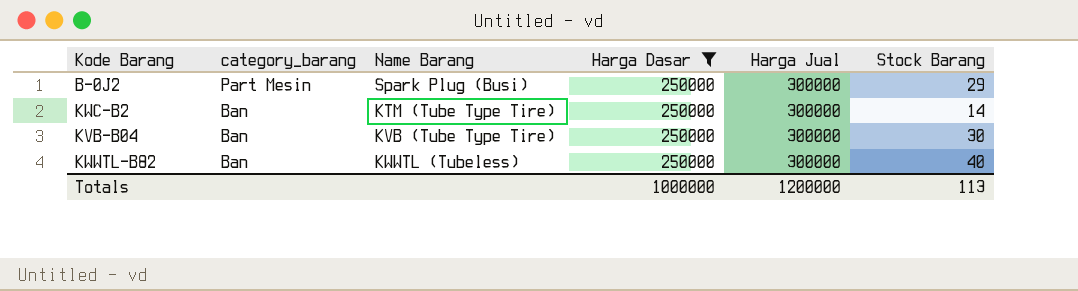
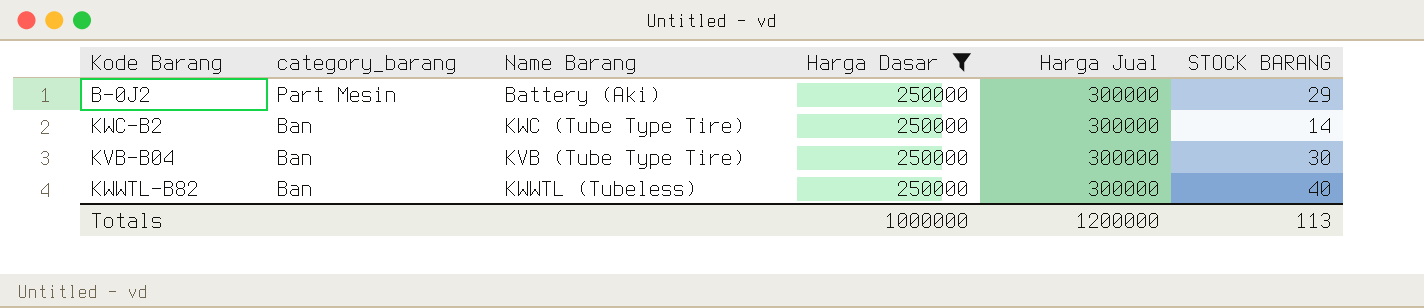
column name: Stock Barang -> STOCK BARANG
B-0J2 | Name Barang: Spark Plug (Busi) -> Battery (Aki)
KWC-B2 | Name Barang: KTM (Tube Type Tire) -> KWC (Tube Type Tire)

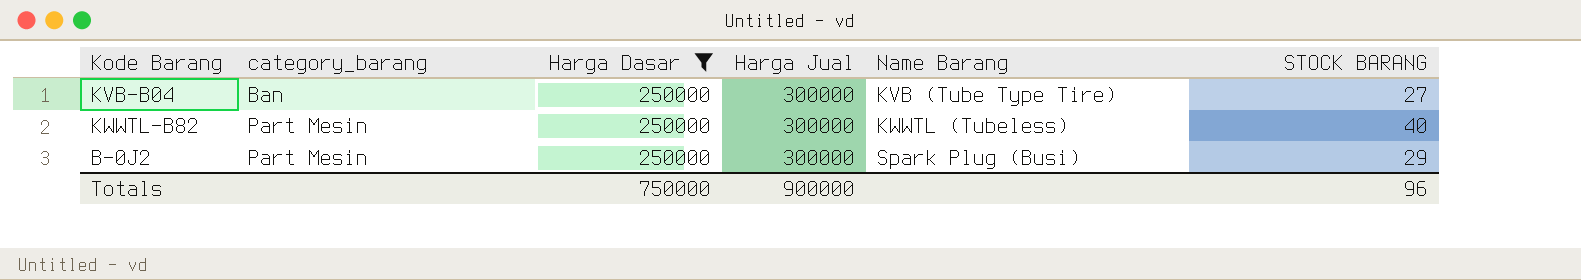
row order: category_barang descending -> category_barang ascending
column Name Barang | position: 3 -> 5
row KWC-B2: Ban | KWC (Tube Type Tire) | 250000 | 300000 | 14 -> none
KVB-B04 | STOCK BARANG: 30 -> 27
KWWTL-B82 | category_barang: Ban -> Part Mesin
B-0J2 | Name Barang: Battery (Aki) -> Spark Plug (Busi)
Totals | Harga Dasar: 1000000 -> 750000
Totals | Harga Jual: 1200000 -> 900000
Totals | STOCK BARANG: 113 -> 96

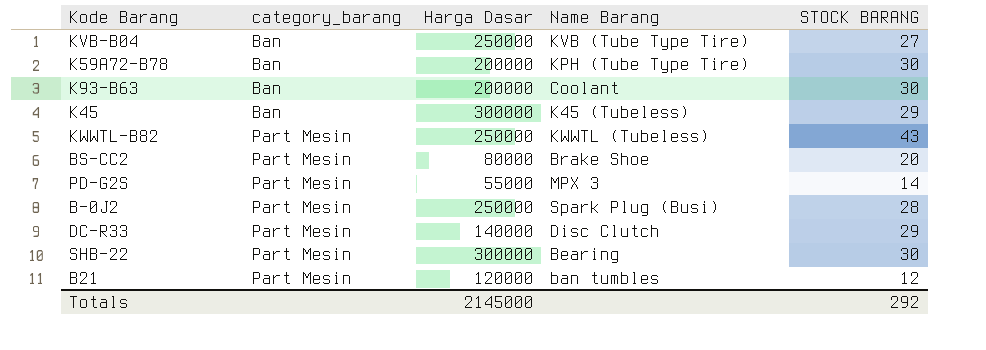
filter: Harga Dasar = 250000 -> none
column Harga Jual | position: 4 -> none
KWWTL-B82 | STOCK BARANG: 40 -> 43
B-0J2 | STOCK BARANG: 29 -> 28
Totals | Harga Dasar: 750000 -> 2145000
Totals | STOCK BARANG: 96 -> 292

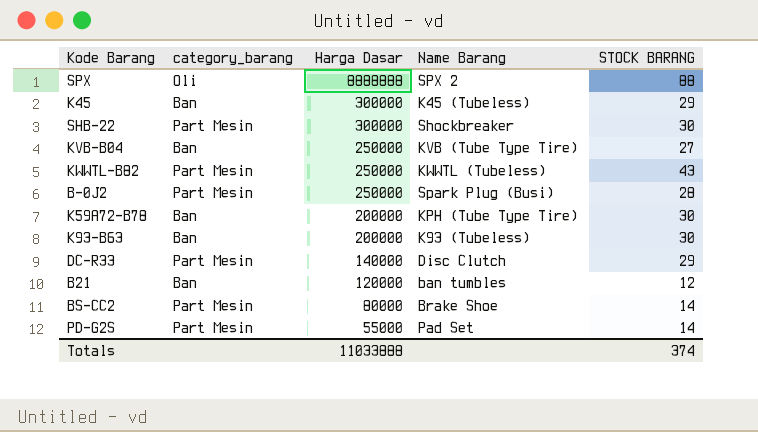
row order: category_barang ascending -> Harga Dasar descending
row SPX: none -> Oli | 8888888 | SPX 2 | 88
SHB-22 | Name Barang: Bearing -> Shockbreaker
K93-B63 | Name Barang: Coolant -> K93 (Tubeless)
B21 | category_barang: Part Mesin -> Ban
BS-CC2 | STOCK BARANG: 20 -> 14
PD-G2S | Name Barang: MPX 3 -> Pad Set
Totals | Harga Dasar: 2145000 -> 11033888
Totals | STOCK BARANG: 292 -> 374

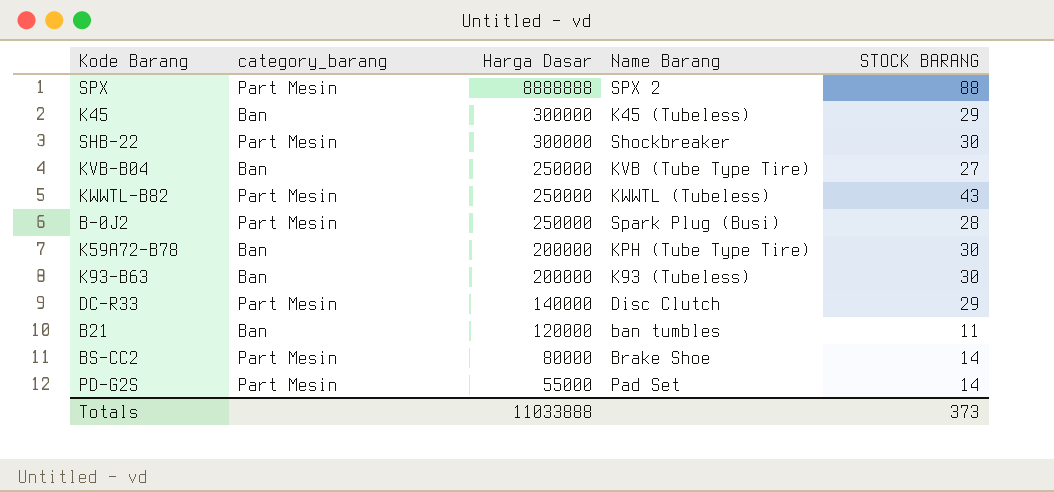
SPX | category_barang: Oli -> Part Mesin
B21 | STOCK BARANG: 12 -> 11
Totals | STOCK BARANG: 374 -> 373

